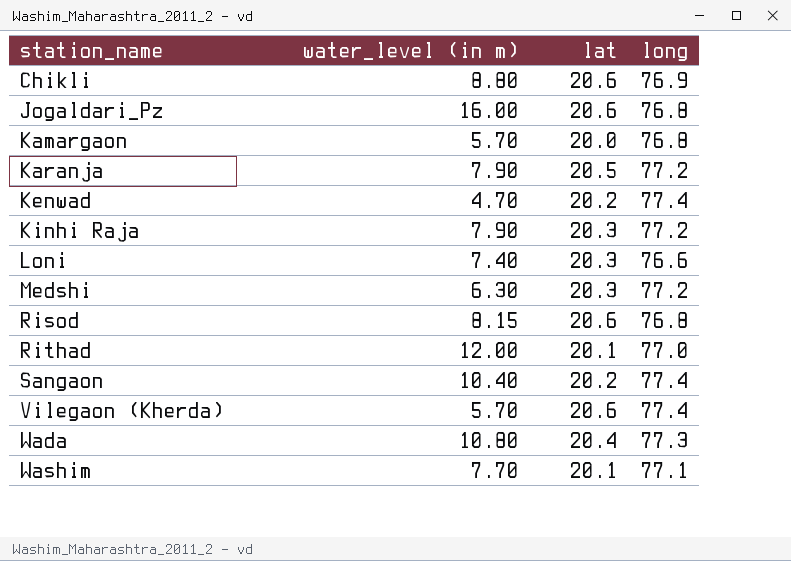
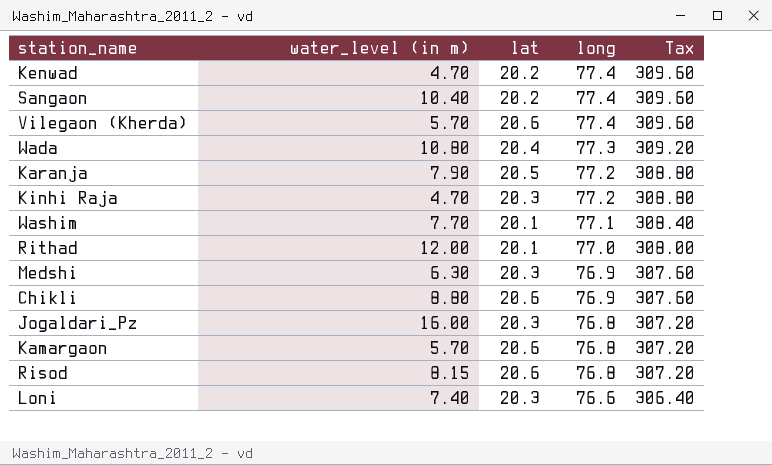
row order: station_name ascending -> long descending
column Tax | formula: none -> [long] * 4
Kinhi Raja | water_level (in m): 7.90 -> 4.70
Medshi | long: 77.2 -> 76.9
Jogaldari_Pz | lat: 20.6 -> 20.3
Kamargaon | lat: 20.0 -> 20.6

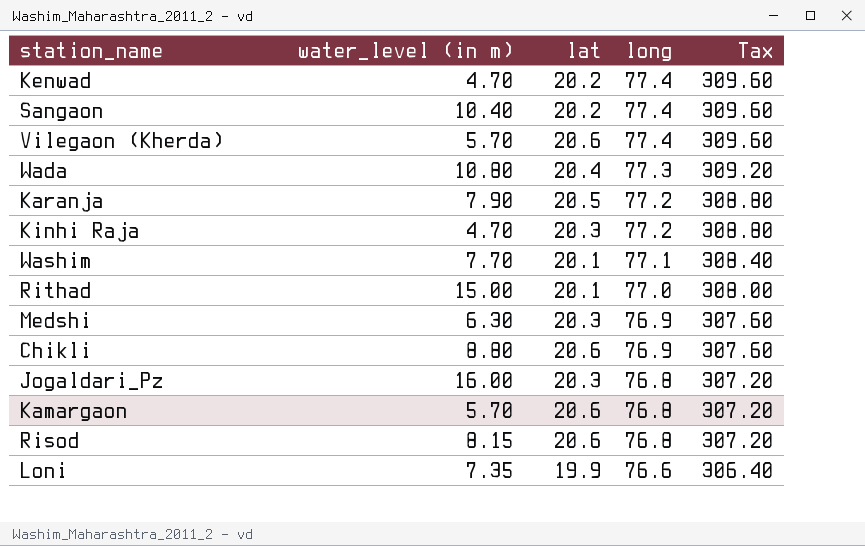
Rithad | water_level (in m): 12.00 -> 15.00
Loni | water_level (in m): 7.40 -> 7.35
Loni | lat: 20.3 -> 19.9

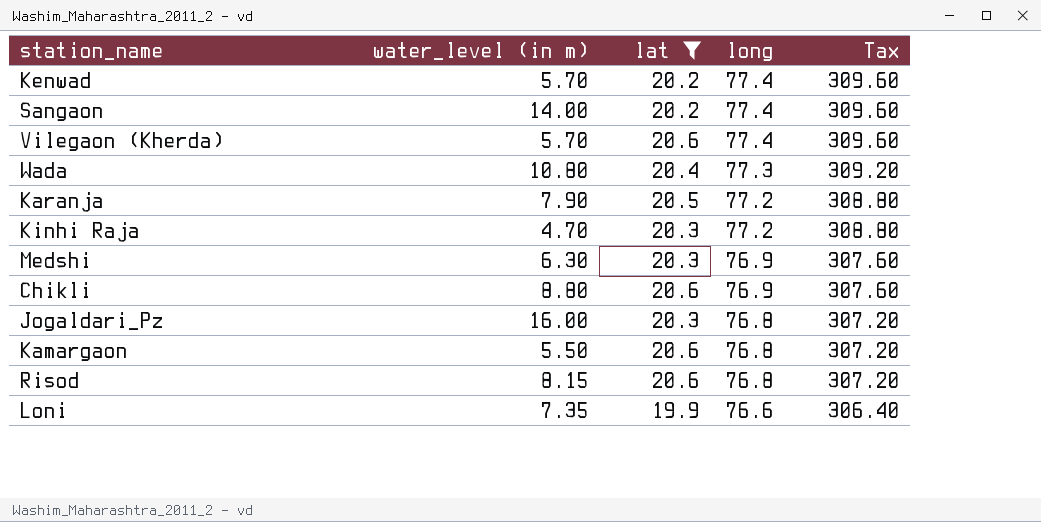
filter: none -> lat != 20.1
Kenwad | water_level (in m): 4.70 -> 5.70
Sangaon | water_level (in m): 10.40 -> 14.00
Kamargaon | water_level (in m): 5.70 -> 5.50

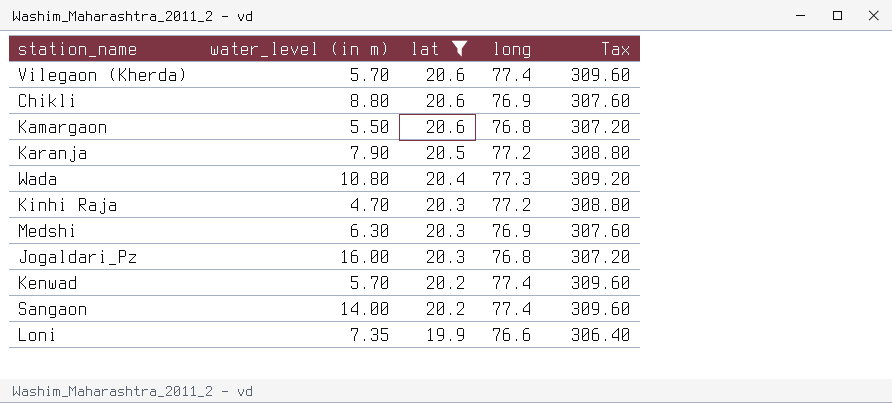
row order: long descending -> lat descending
row Risod: 8.15 | 20.6 | 76.8 | 307.20 -> none

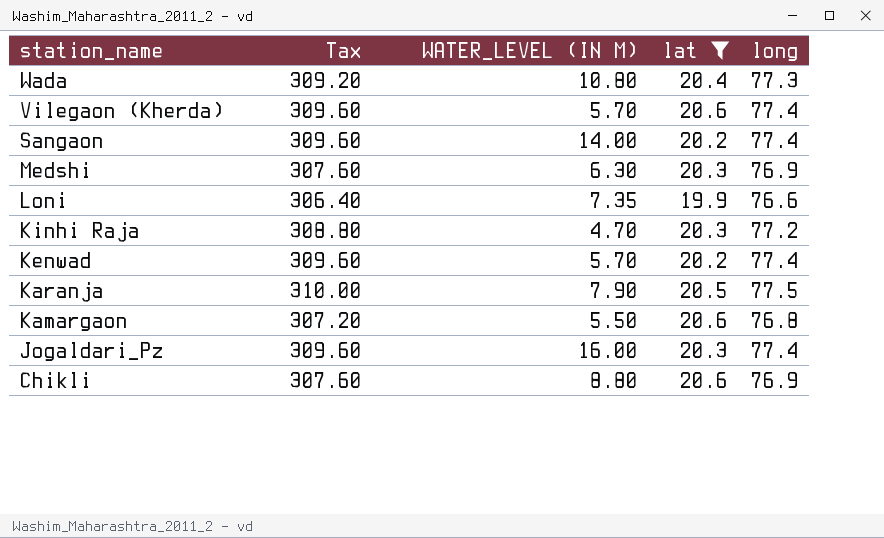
row order: lat descending -> station_name descending
column Tax | position: 5 -> 2
column name: water_level (in m) -> WATER_LEVEL (IN M)
Karanja | Tax: 308.80 -> 310.00
Karanja | long: 77.2 -> 77.5
Jogaldari_Pz | Tax: 307.20 -> 309.60
Jogaldari_Pz | long: 76.8 -> 77.4

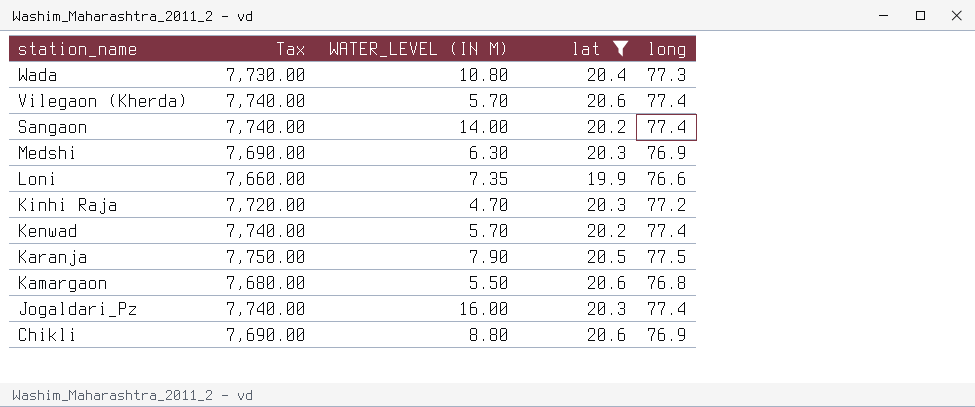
column Tax | formula: [long] * 4 -> [long] * 100

